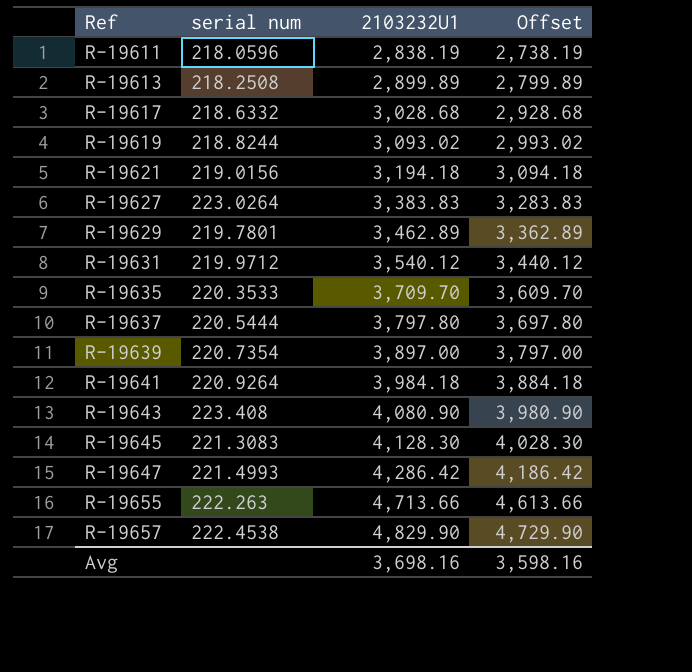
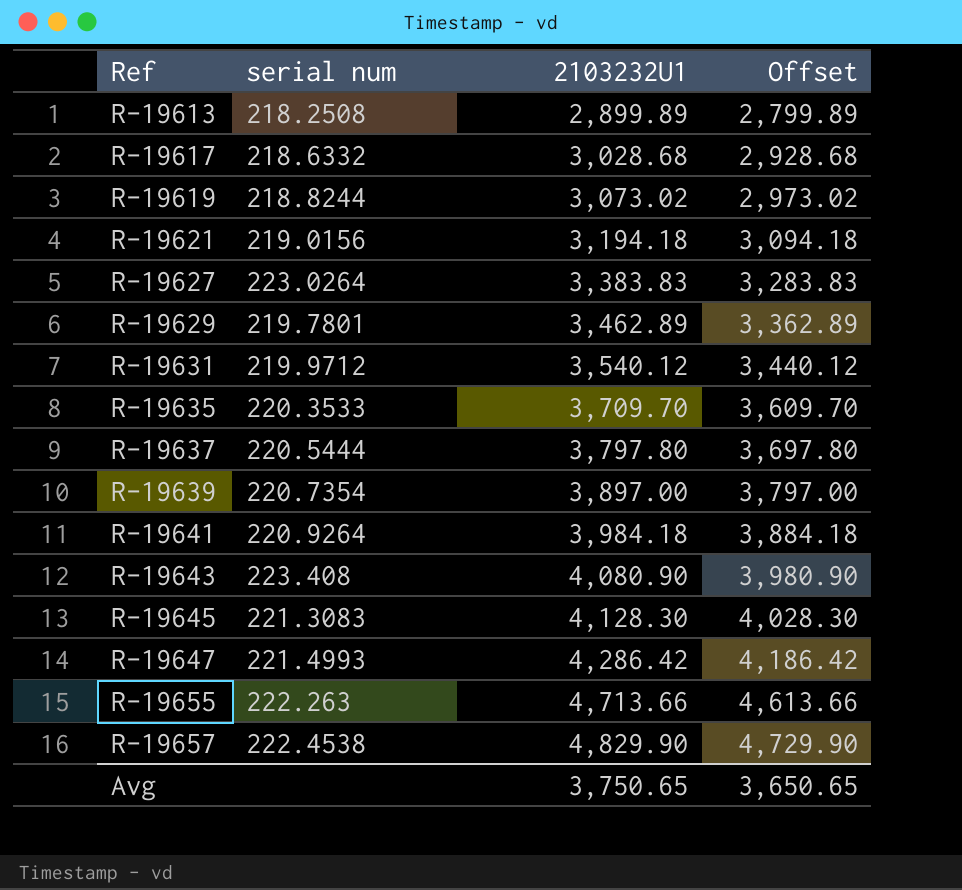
row R-19611: 218.0596 | 2,838.19 | 2,738.19 -> none
R-19619 | 2103232U1: 3,093.02 -> 3,073.02
R-19619 | Offset: 2,993.02 -> 2,973.02
Avg | 2103232U1: 3,698.16 -> 3,750.65
Avg | Offset: 3,598.16 -> 3,650.65

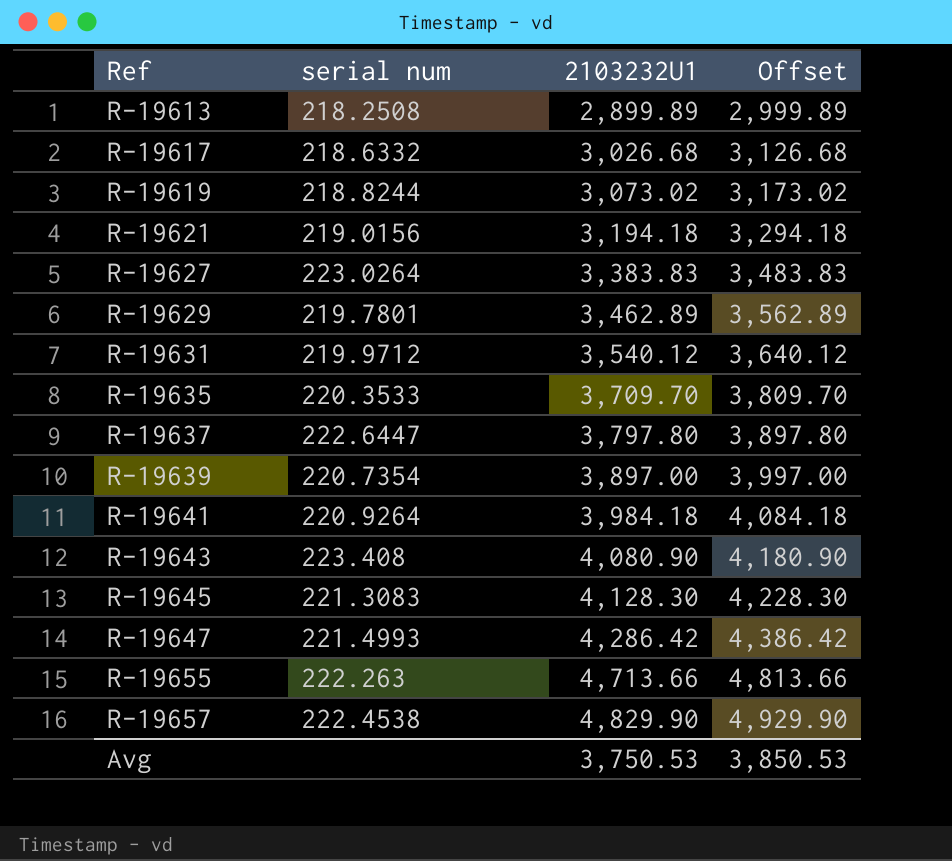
column Offset | formula: [2103232U1] - 100 -> [2103232U1] + 100
R-19617 | 2103232U1: 3,028.68 -> 3,026.68
R-19637 | serial num: 220.5444 -> 222.6447
Avg | 2103232U1: 3,750.65 -> 3,750.53
Avg | Offset: 3,650.65 -> 3,850.53

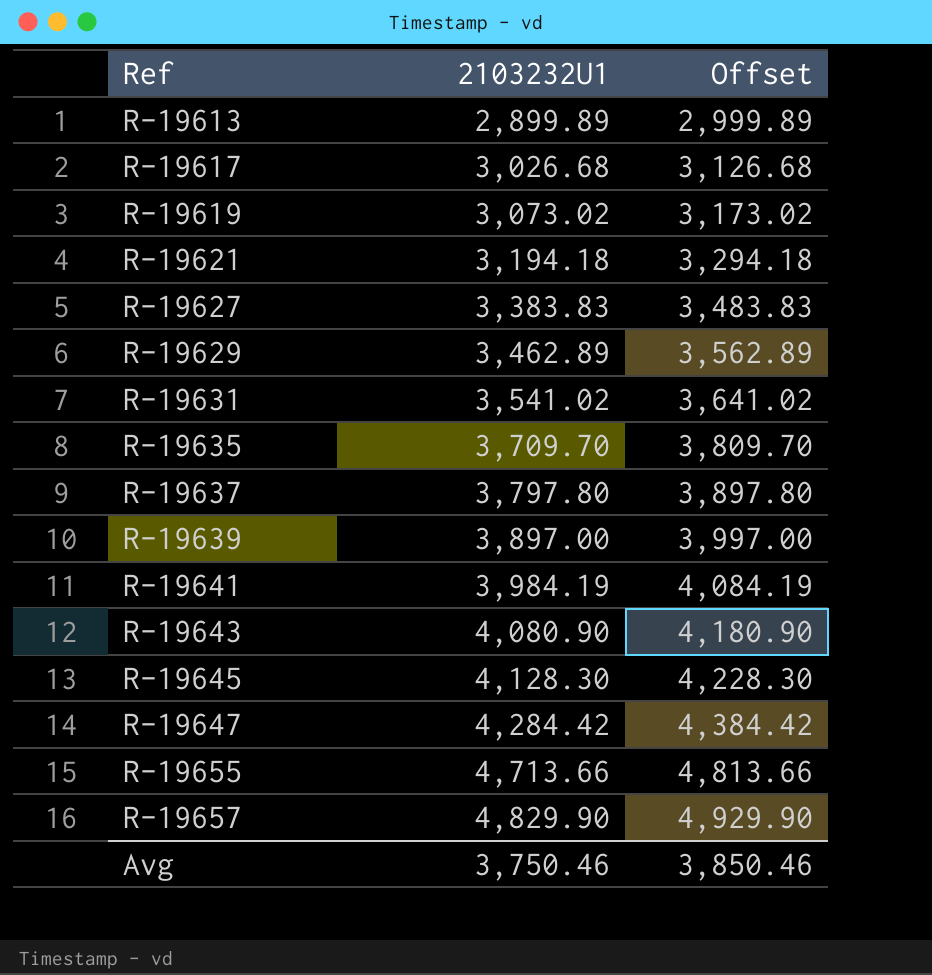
column serial num | position: 2 -> none
R-19631 | 2103232U1: 3,540.12 -> 3,541.02
R-19631 | Offset: 3,640.12 -> 3,641.02
R-19641 | 2103232U1: 3,984.18 -> 3,984.19
R-19641 | Offset: 4,084.18 -> 4,084.19
R-19647 | 2103232U1: 4,286.42 -> 4,284.42
R-19647 | Offset: 4,386.42 -> 4,384.42
Avg | 2103232U1: 3,750.53 -> 3,750.46
Avg | Offset: 3,850.53 -> 3,850.46

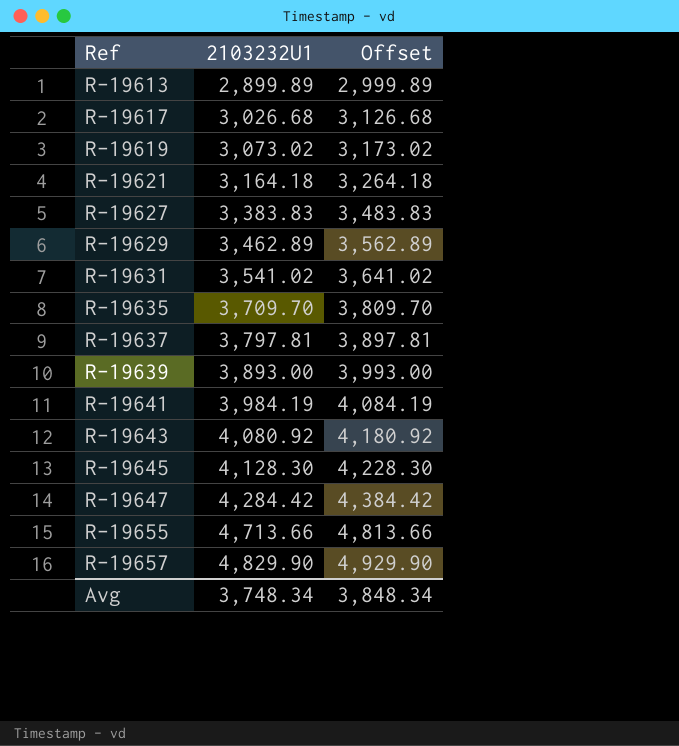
R-19621 | 2103232U1: 3,194.18 -> 3,164.18
R-19621 | Offset: 3,294.18 -> 3,264.18
R-19637 | 2103232U1: 3,797.80 -> 3,797.81
R-19637 | Offset: 3,897.80 -> 3,897.81
R-19639 | 2103232U1: 3,897.00 -> 3,893.00
R-19639 | Offset: 3,997.00 -> 3,993.00
R-19643 | 2103232U1: 4,080.90 -> 4,080.92
R-19643 | Offset: 4,180.90 -> 4,180.92
Avg | 2103232U1: 3,750.46 -> 3,748.34
Avg | Offset: 3,850.46 -> 3,848.34

